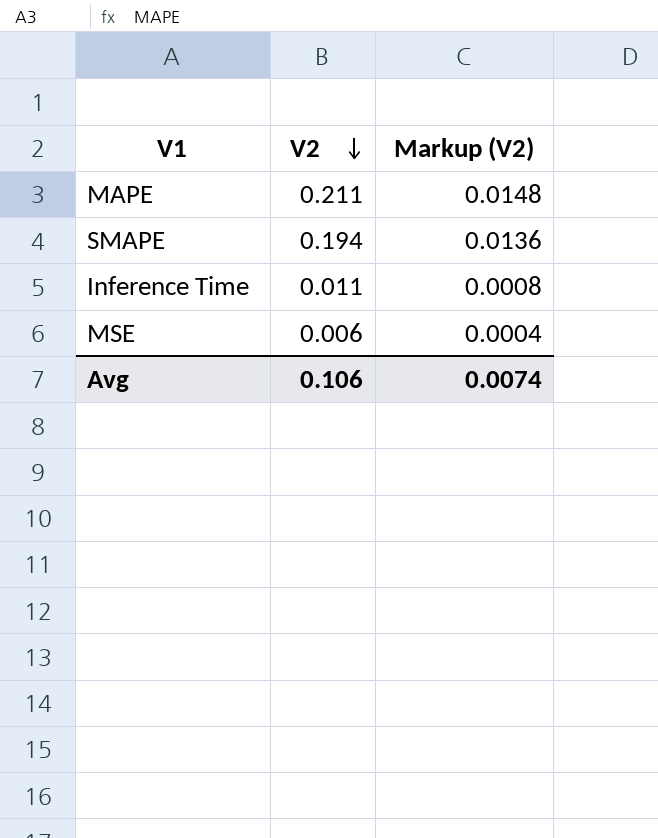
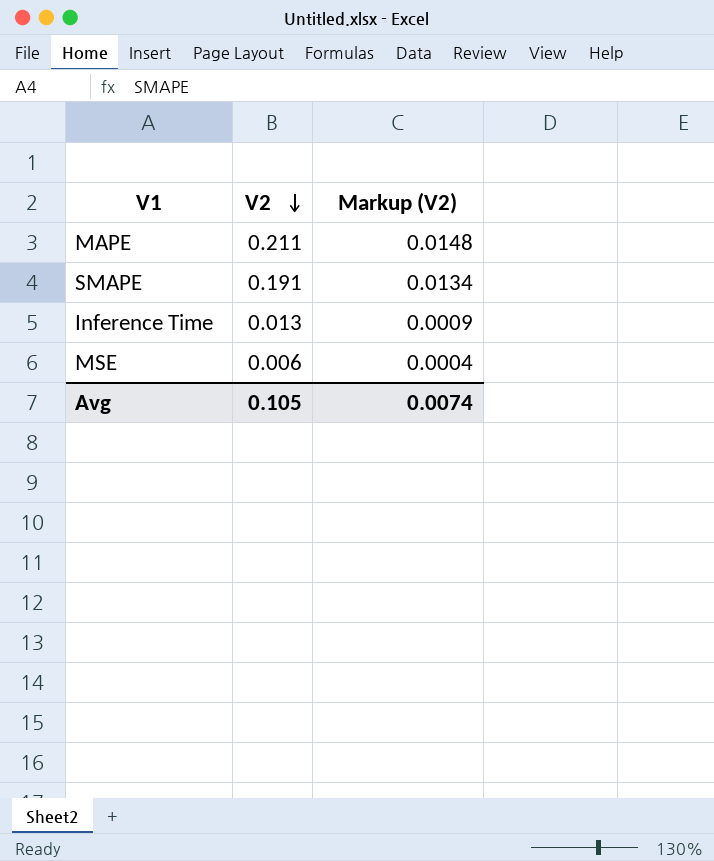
SMAPE | V2: 0.194 -> 0.191
SMAPE | Markup (V2): 0.0136 -> 0.0134
Inference Time | V2: 0.011 -> 0.013
Inference Time | Markup (V2): 0.0008 -> 0.0009
Avg | V2: 0.106 -> 0.105

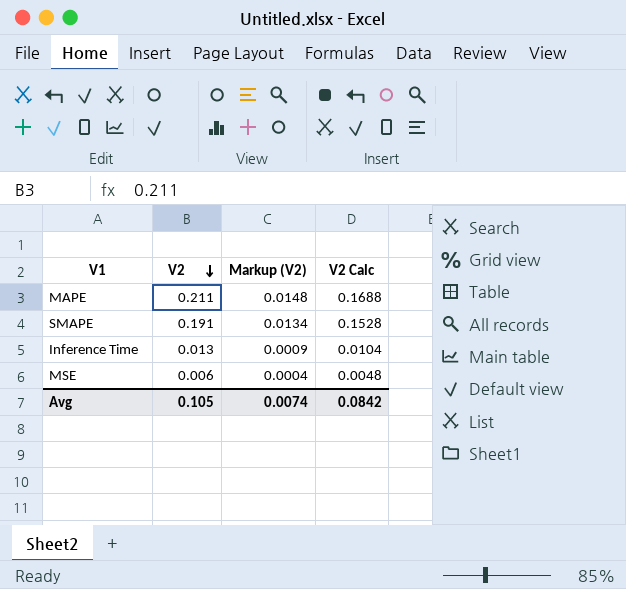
column V2 Calc | formula: none -> [V2] * 0.8

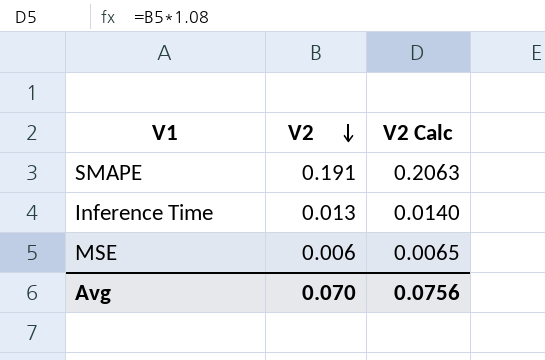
column Markup (V2) | formula: [V2] * 0.07 -> none
column V2 Calc | formula: [V2] * 0.8 -> [V2] * 1.08
row MAPE: 0.211 | 0.0148 | 0.1688 -> none
Avg | V2: 0.105 -> 0.070
Avg | V2 Calc: 0.0842 -> 0.0756

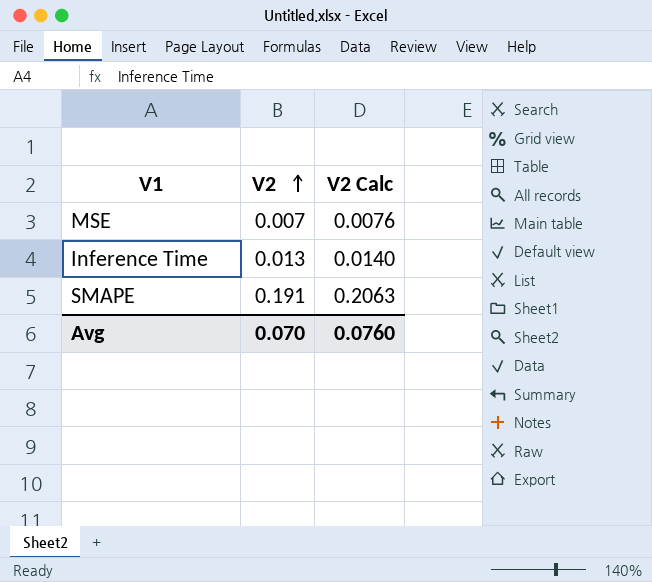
row order: V2 descending -> V2 ascending
MSE | V2: 0.006 -> 0.007
MSE | V2 Calc: 0.0065 -> 0.0076
Avg | V2 Calc: 0.0756 -> 0.0760

